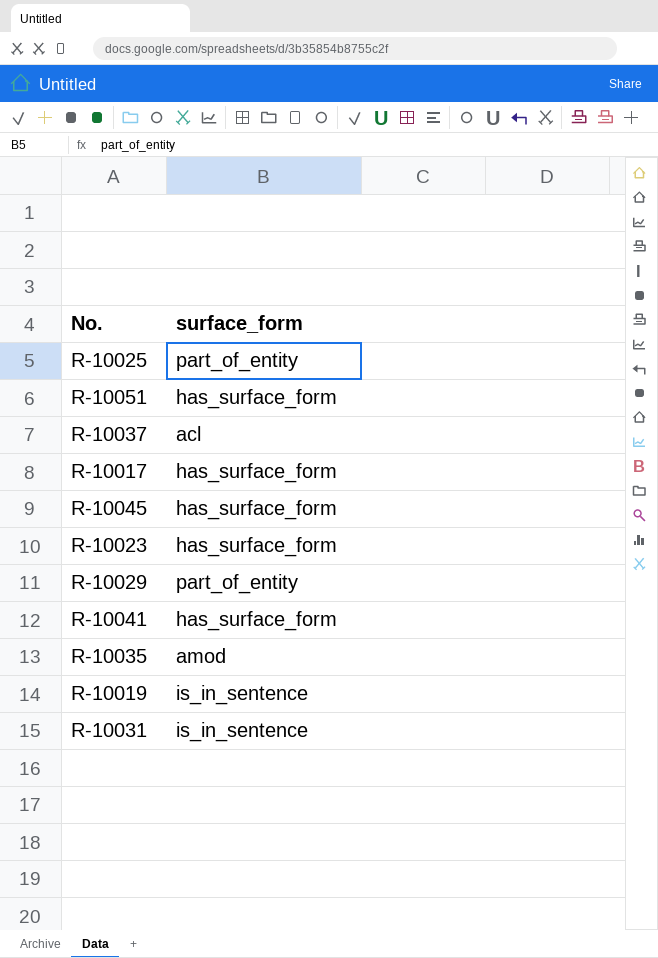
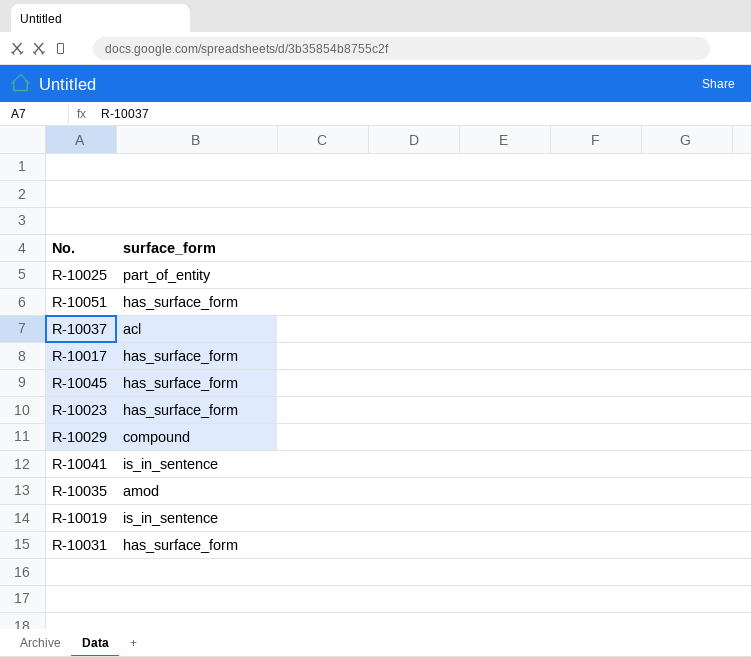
R-10029 | surface_form: part_of_entity -> compound
R-10041 | surface_form: has_surface_form -> is_in_sentence
R-10031 | surface_form: is_in_sentence -> has_surface_form

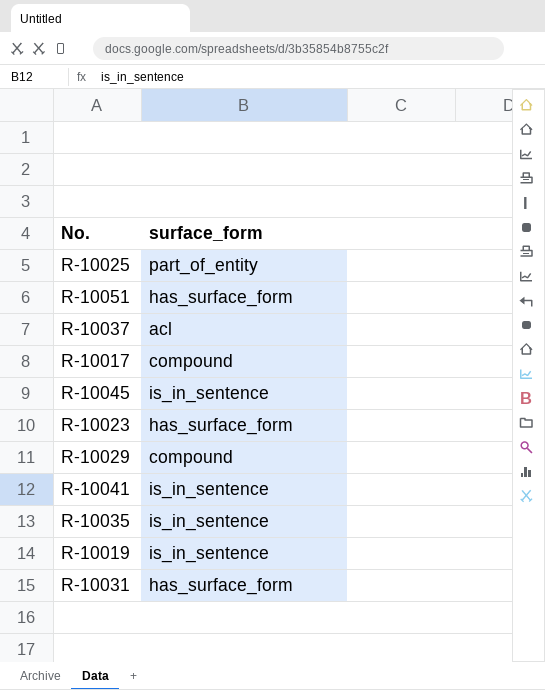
R-10017 | surface_form: has_surface_form -> compound
R-10045 | surface_form: has_surface_form -> is_in_sentence
R-10035 | surface_form: amod -> is_in_sentence

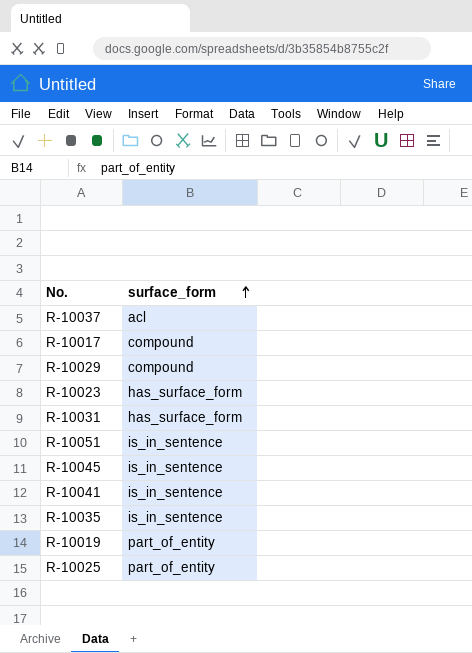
row order: none -> surface_form ascending
R-10051 | surface_form: has_surface_form -> is_in_sentence
R-10019 | surface_form: is_in_sentence -> part_of_entity

